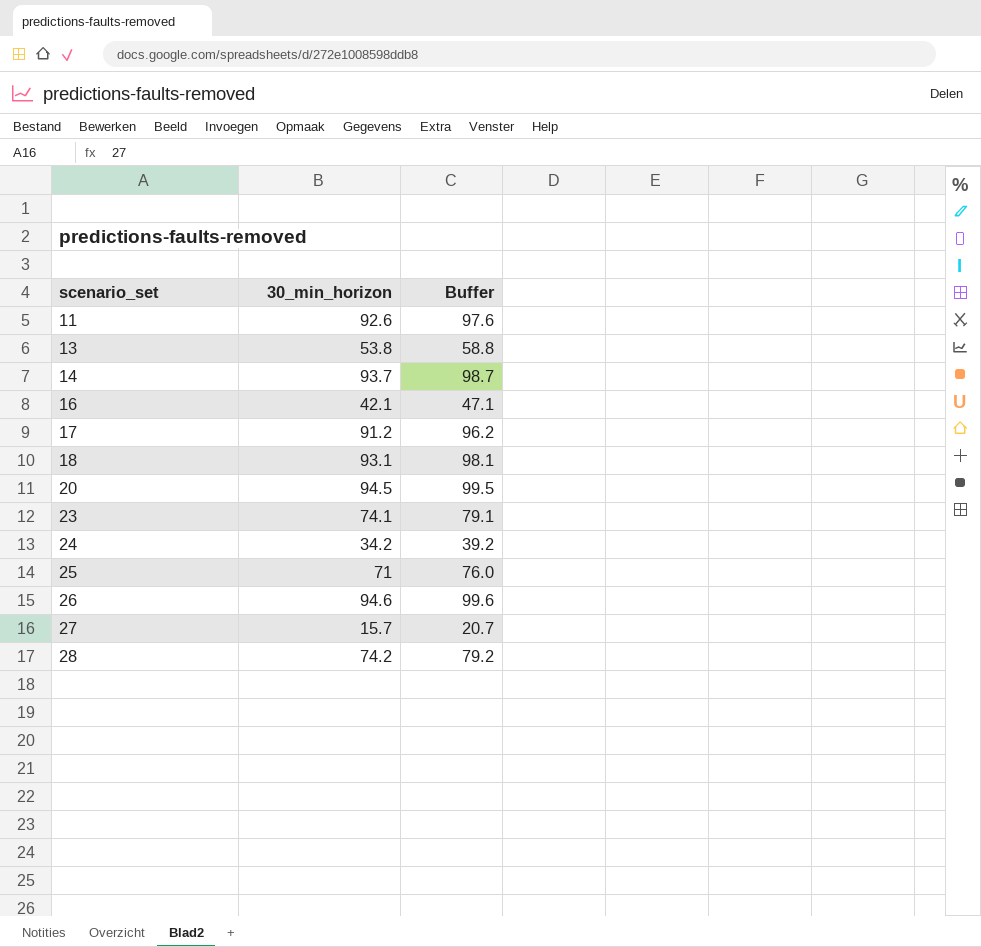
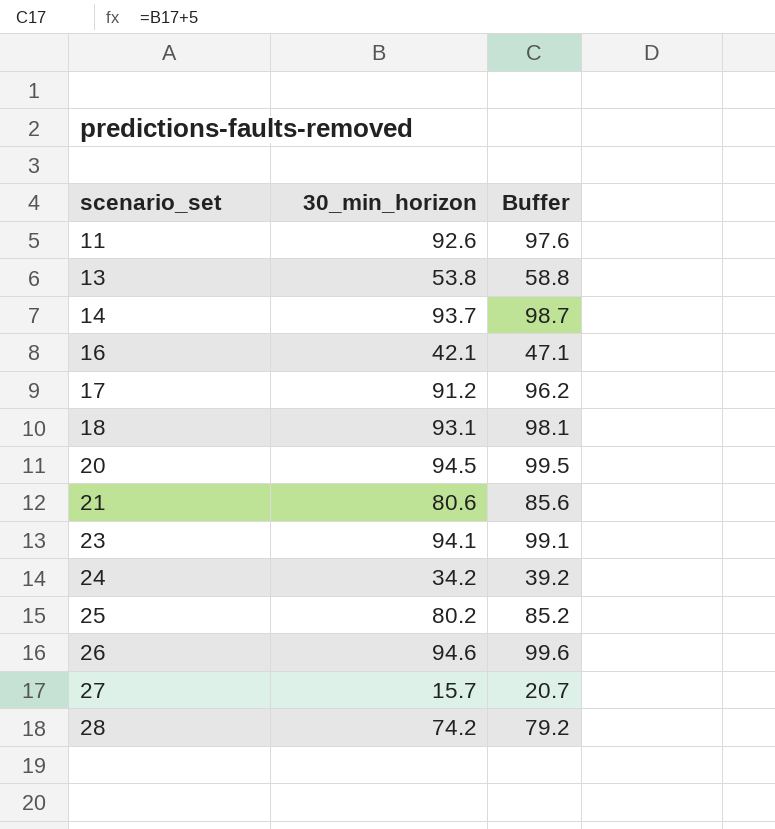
row 21: none -> 80.6 | 85.6
23 | 30_min_horizon: 74.1 -> 94.1
23 | Buffer: 79.1 -> 99.1
25 | 30_min_horizon: 71 -> 80.2
25 | Buffer: 76.0 -> 85.2

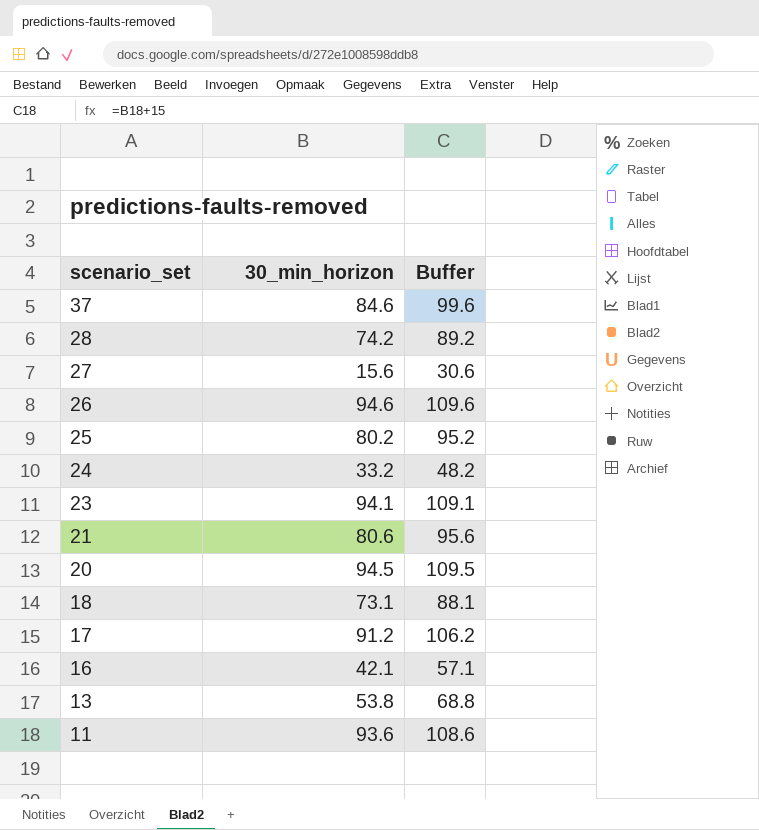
row order: scenario_set ascending -> scenario_set descending
column Buffer | formula: [30_min_horizon] + 5 -> [30_min_horizon] + 15
row 14: 93.7 | 98.7 -> none
row 37: none -> 84.6 | 99.6
27 | 30_min_horizon: 15.7 -> 15.6
24 | 30_min_horizon: 34.2 -> 33.2
18 | 30_min_horizon: 93.1 -> 73.1
11 | 30_min_horizon: 92.6 -> 93.6

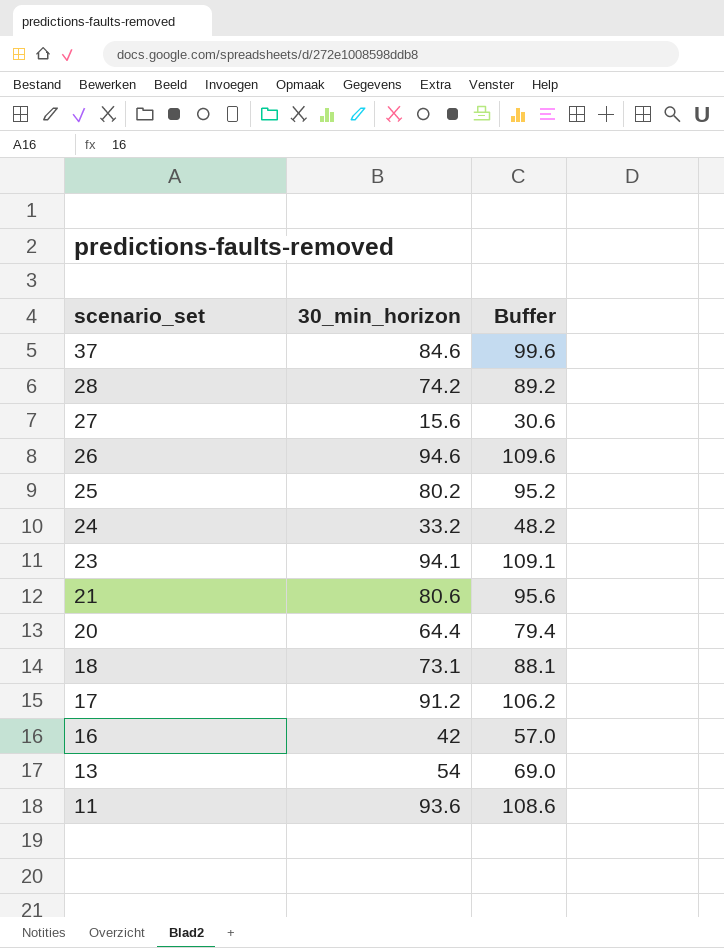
20 | 30_min_horizon: 94.5 -> 64.4
20 | Buffer: 109.5 -> 79.4
16 | 30_min_horizon: 42.1 -> 42
16 | Buffer: 57.1 -> 57.0
13 | 30_min_horizon: 53.8 -> 54
13 | Buffer: 68.8 -> 69.0

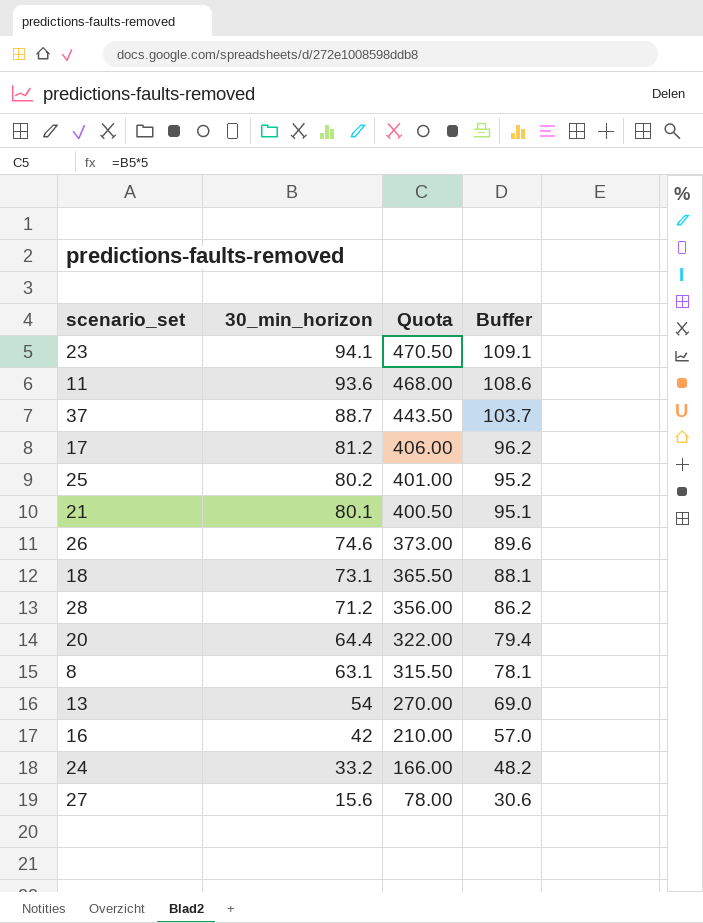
row order: scenario_set descending -> 30_min_horizon descending
column Quota | formula: none -> [30_min_horizon] * 5
37 | 30_min_horizon: 84.6 -> 88.7
37 | Buffer: 99.6 -> 103.7
17 | 30_min_horizon: 91.2 -> 81.2
17 | Buffer: 106.2 -> 96.2
21 | 30_min_horizon: 80.6 -> 80.1
21 | Buffer: 95.6 -> 95.1
26 | 30_min_horizon: 94.6 -> 74.6
26 | Buffer: 109.6 -> 89.6
28 | 30_min_horizon: 74.2 -> 71.2
28 | Buffer: 89.2 -> 86.2
row 8: none -> 63.1 | 315.50 | 78.1

